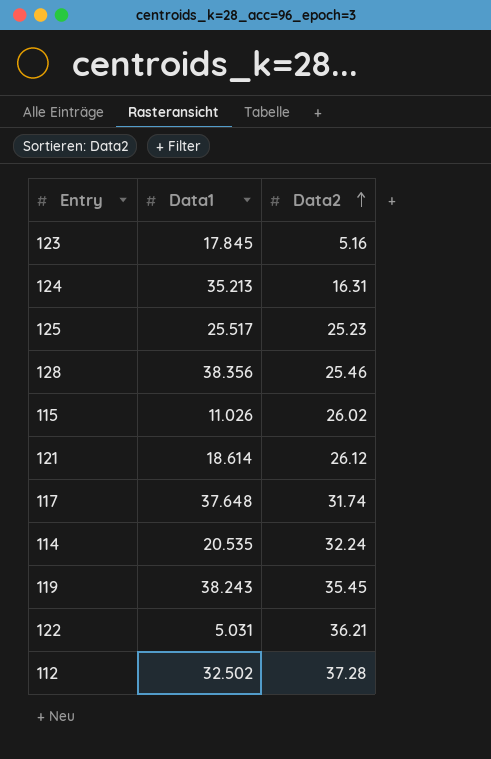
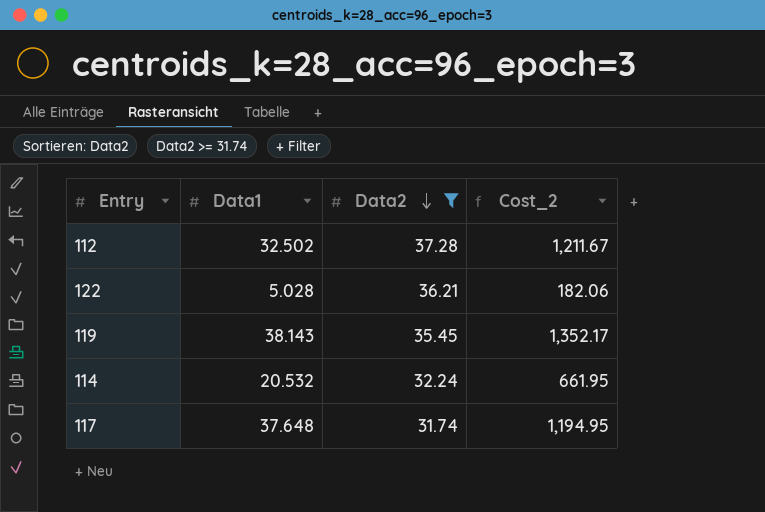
filter: none -> Data2 >= 31.74
row order: Data2 ascending -> Data2 descending
column Cost_2 | formula: none -> [Data1] * [Data2]
122 | Data1: 5.031 -> 5.028
119 | Data1: 38.243 -> 38.143
114 | Data1: 20.535 -> 20.532

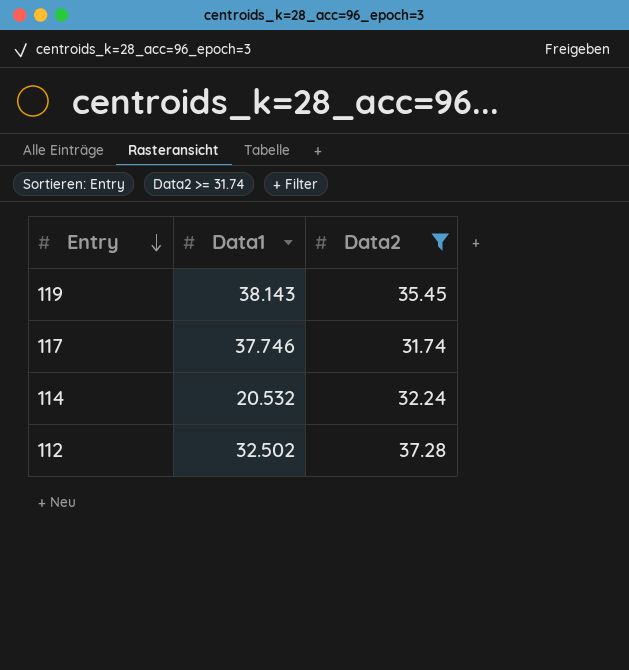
row order: Data2 descending -> Entry descending
column Cost_2 | formula: [Data1] * [Data2] -> none
row 122: 5.028 | 36.21 | 182.06 -> none
117 | Data1: 37.648 -> 37.746

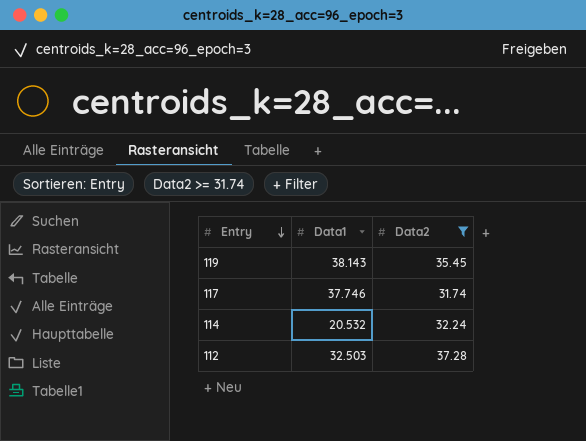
112 | Data1: 32.502 -> 32.503

